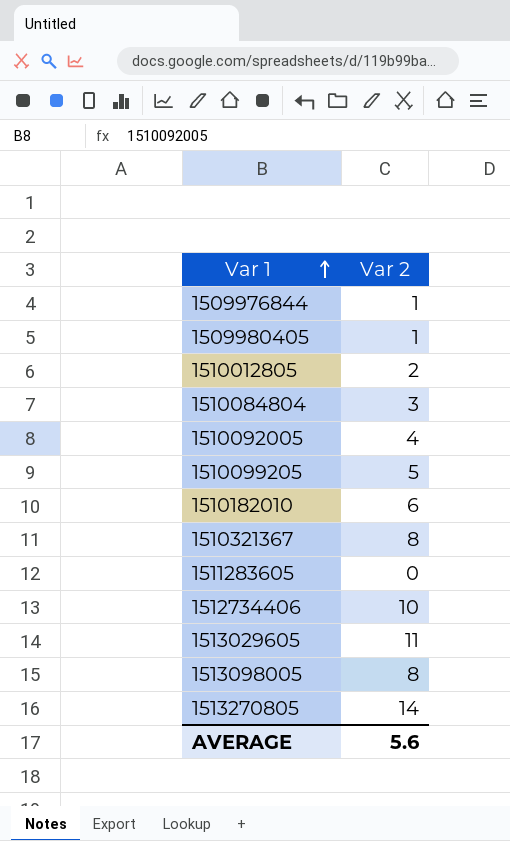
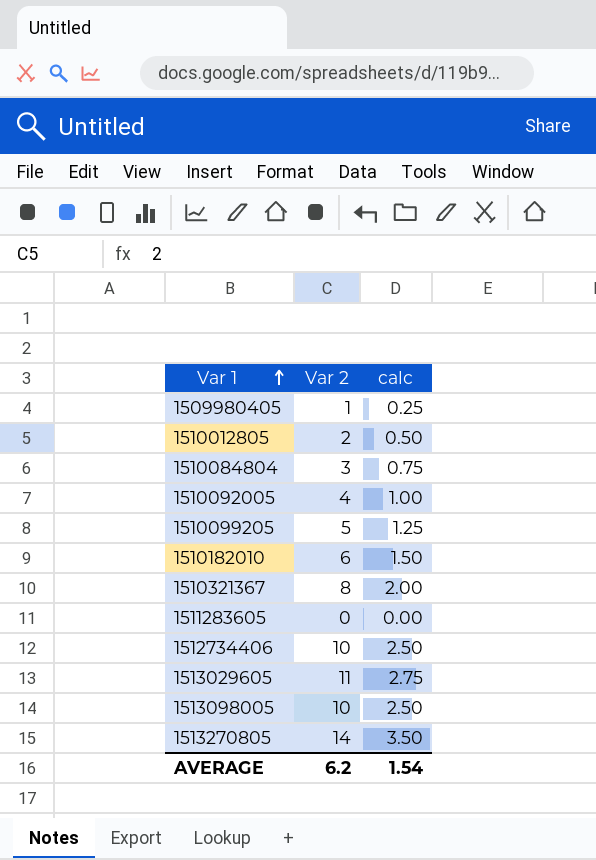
column calc | formula: none -> [Var 2] * 0.25
row 1509976844: 1 -> none
1513098005 | Var 2: 8 -> 10
AVERAGE | Var 2: 5.6 -> 6.2

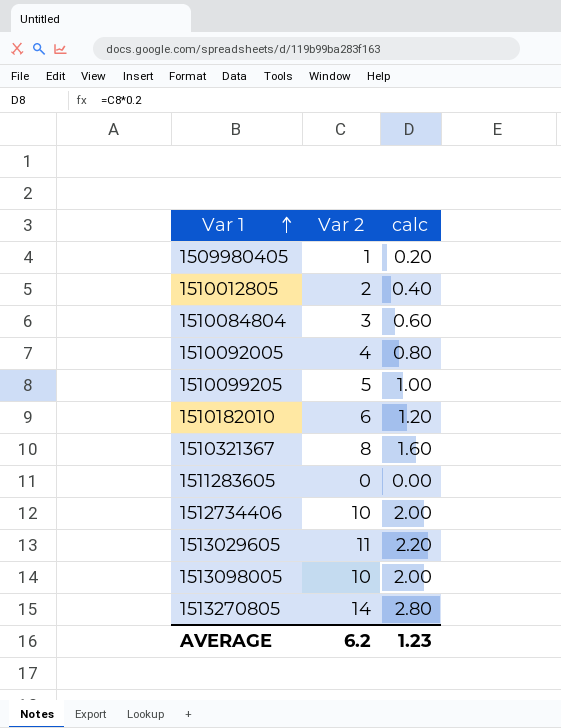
column calc | formula: [Var 2] * 0.25 -> [Var 2] * 0.2
AVERAGE | calc: 1.54 -> 1.23

